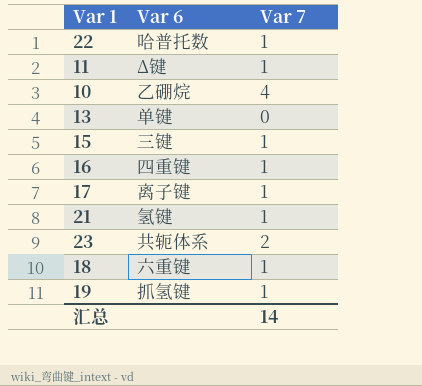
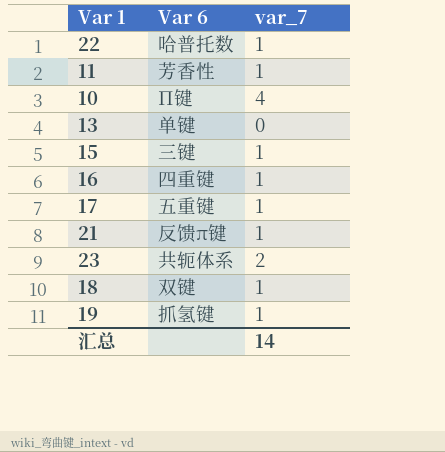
column name: Var 7 -> var_7
11 | Var 6: Δ键 -> 芳香性
10 | Var 6: 乙硼烷 -> Π键
17 | Var 6: 离子键 -> 五重键
21 | Var 6: 氢键 -> 反馈π键
18 | Var 6: 六重键 -> 双键

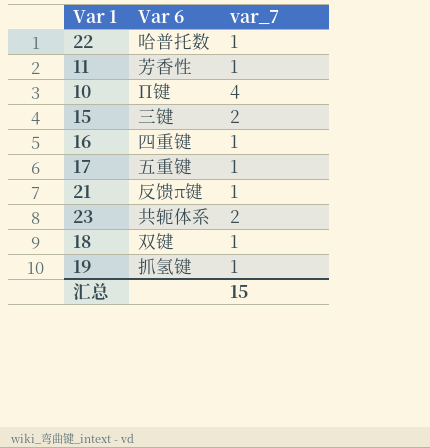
row 13: 单键 | 0 -> none
15 | var_7: 1 -> 2
汇总 | var_7: 14 -> 15

